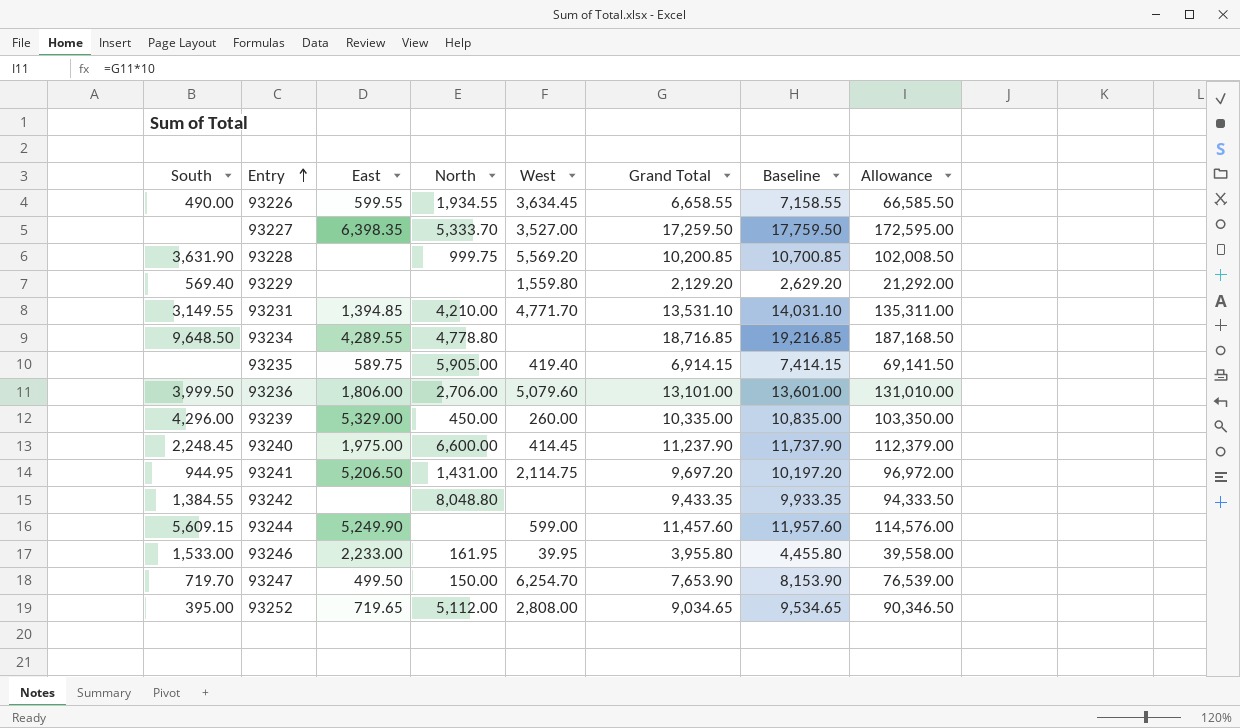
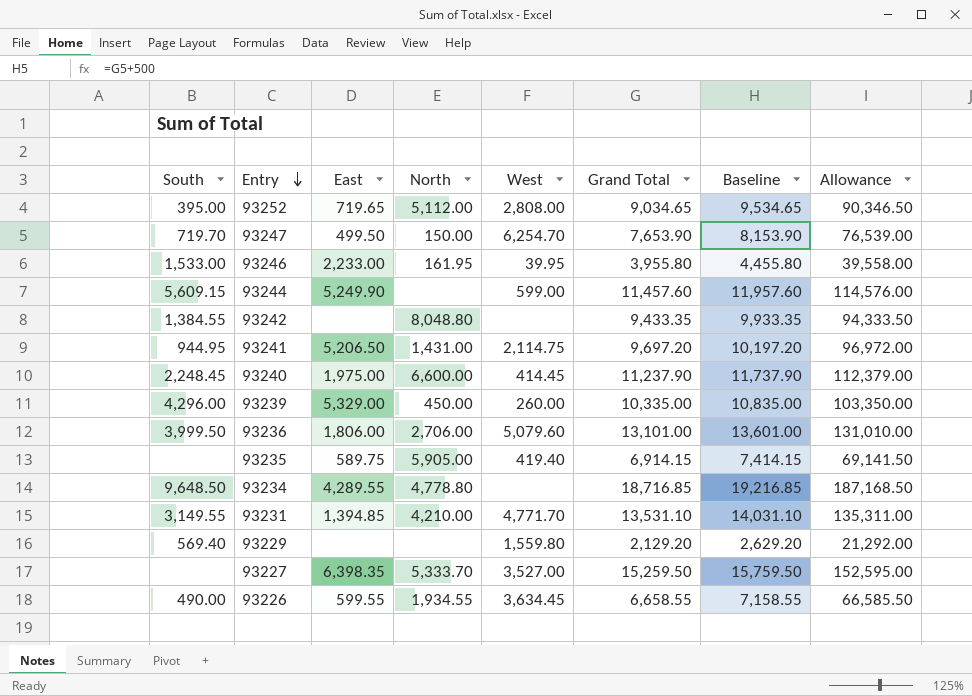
row order: Entry ascending -> Entry descending
row 93228: 3,631.90 | none | 999.75 | 5,569.20 | 10,200.85 | 10,700.85 | 102,008.50 -> none
93227 | Grand Total: 17,259.50 -> 15,259.50
93227 | Baseline: 17,759.50 -> 15,759.50
93227 | Allowance: 172,595.00 -> 152,595.00

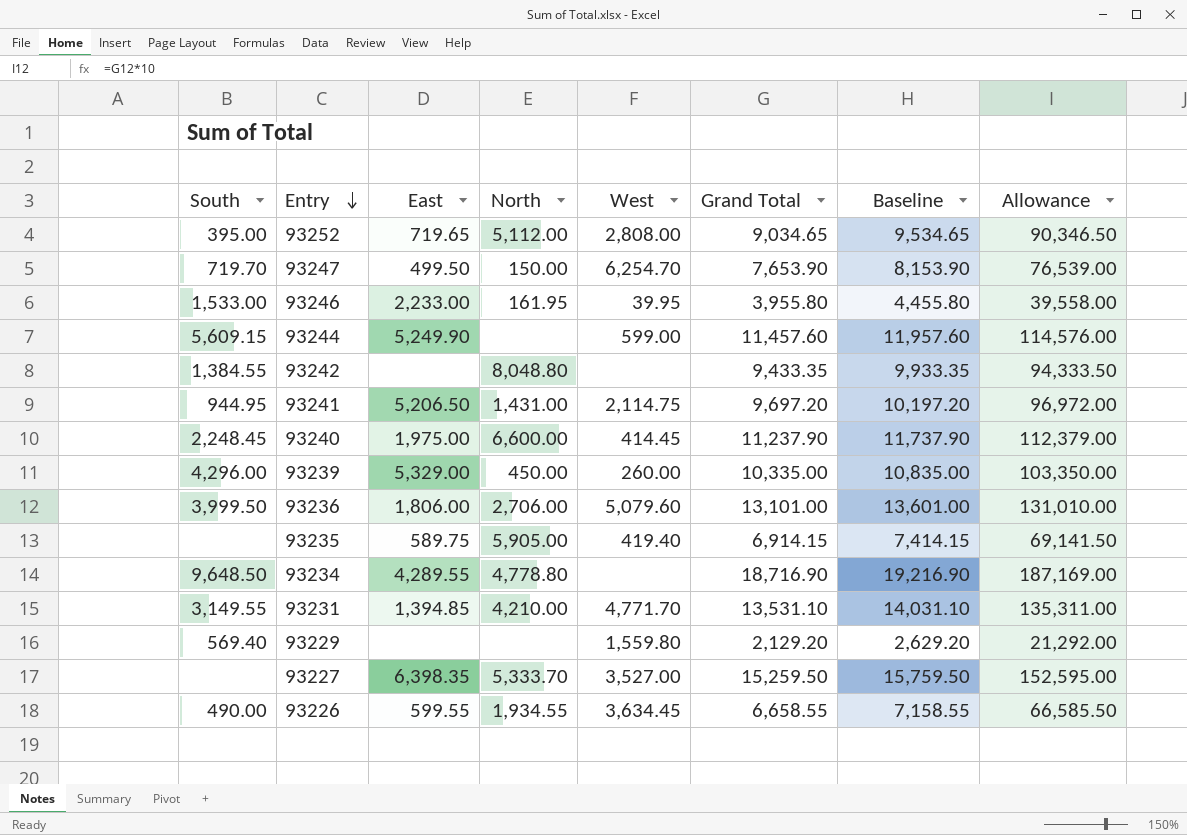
93234 | Grand Total: 18,716.85 -> 18,716.90
93234 | Baseline: 19,216.85 -> 19,216.90
93234 | Allowance: 187,168.50 -> 187,169.00

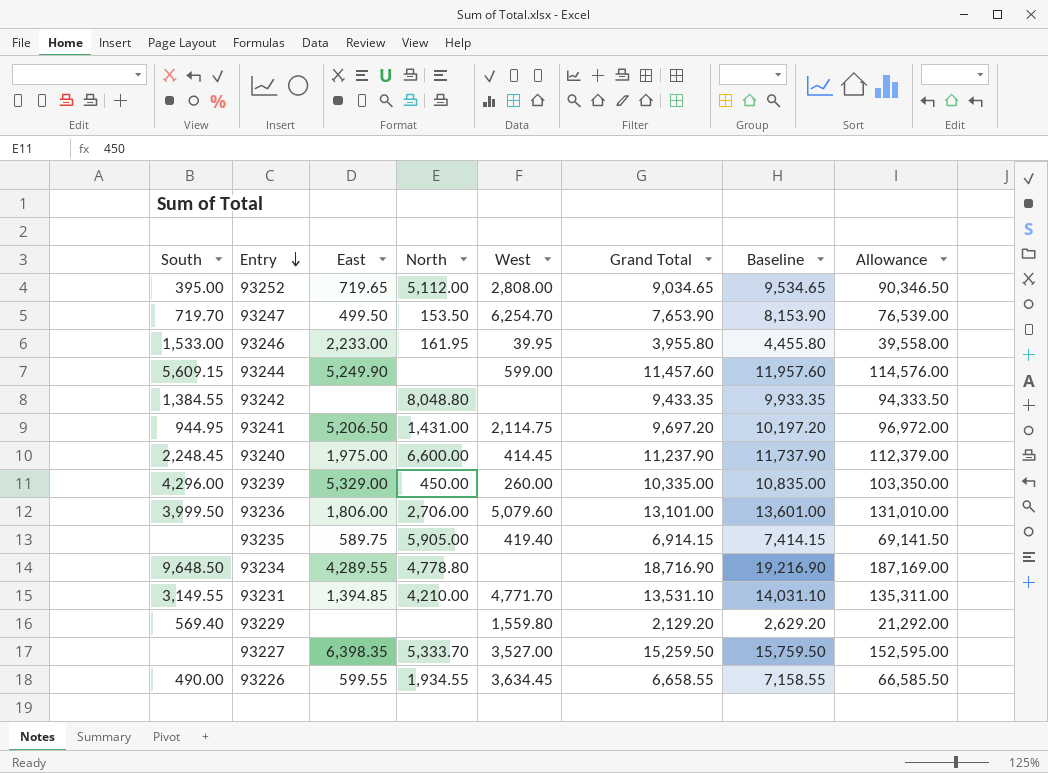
93247 | North: 150.00 -> 153.50

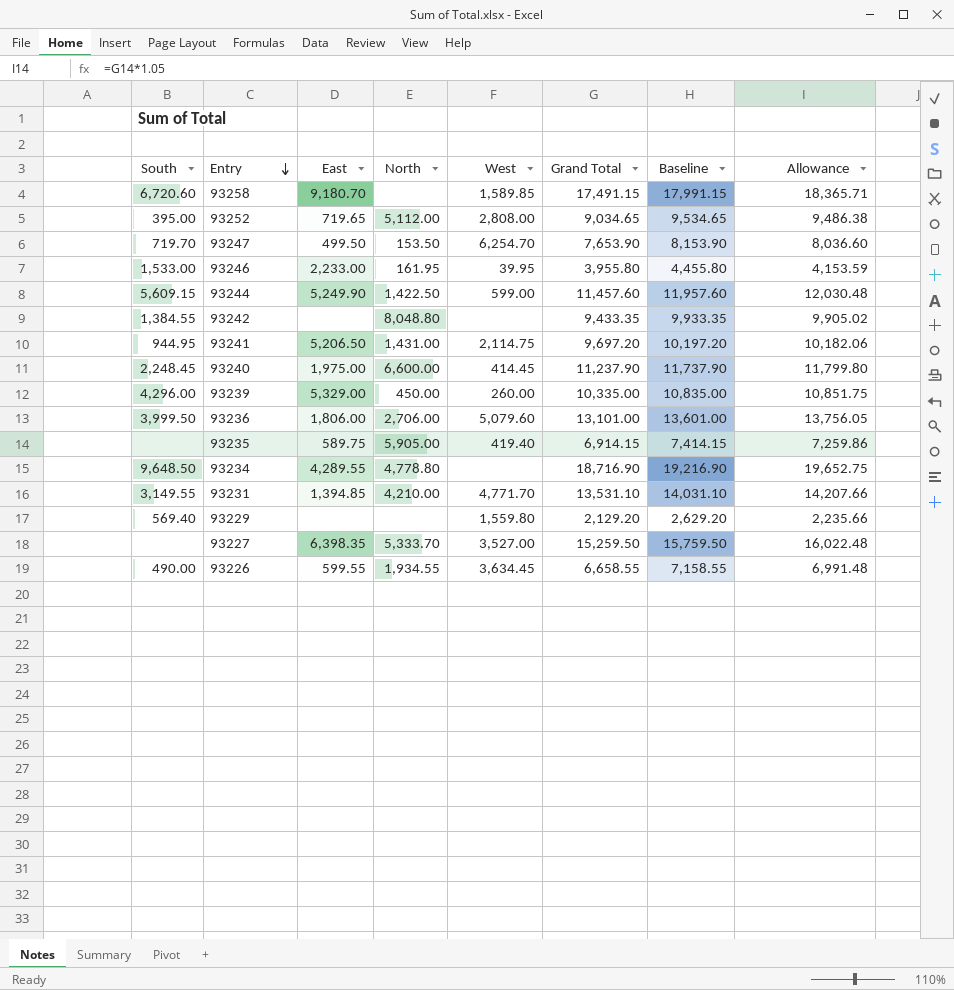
column Allowance | formula: [Grand Total] * 10 -> [Grand Total] * 1.05
row 93258: none -> 6,720.60 | 9,180.70 | none | 1,589.85 | 17,491.15 | 17,991.15 | 18,365.71
93244 | North: none -> 1,422.50

